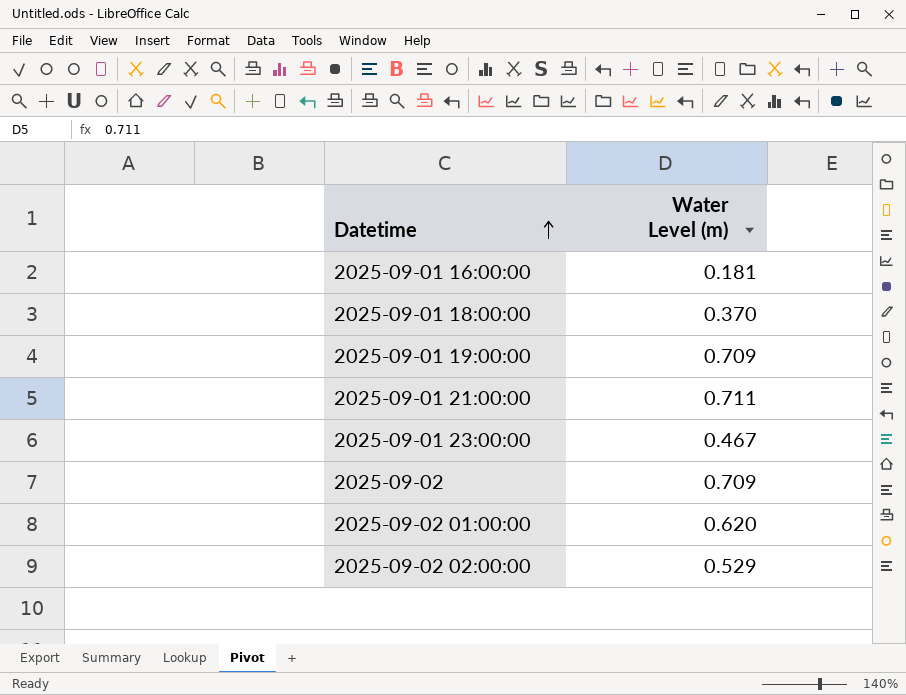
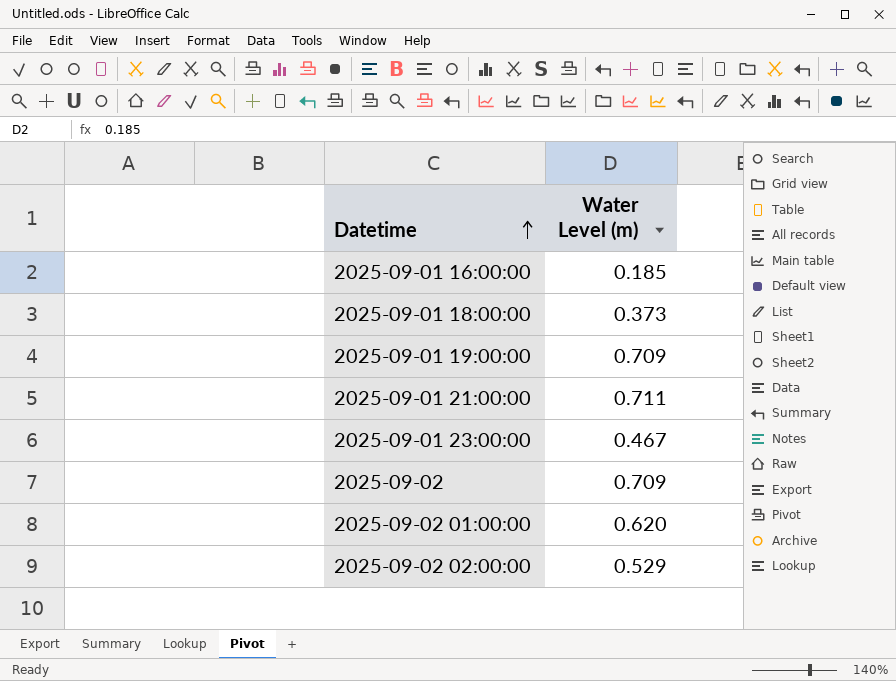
2025-09-01 16:00:00 | Water Level (m): 0.181 -> 0.185
2025-09-01 18:00:00 | Water Level (m): 0.370 -> 0.373

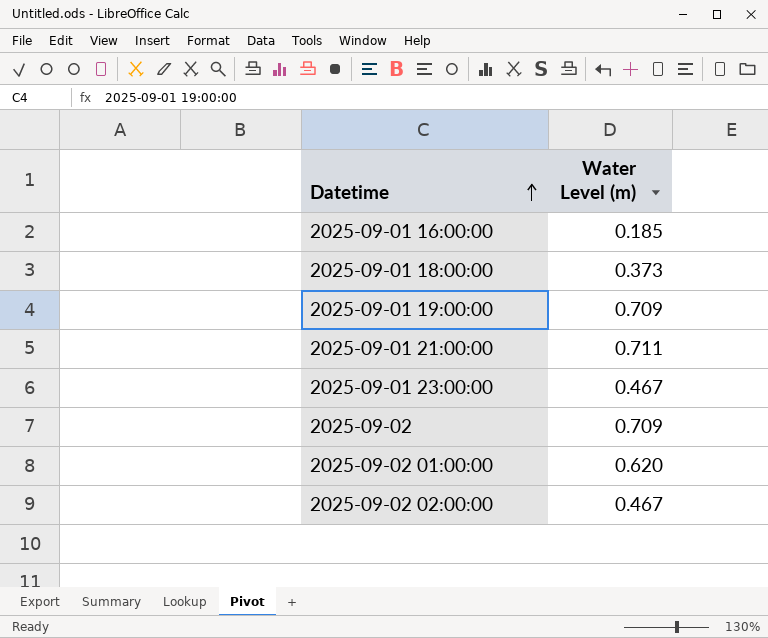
2025-09-02 02:00:00 | Water Level (m): 0.529 -> 0.467

